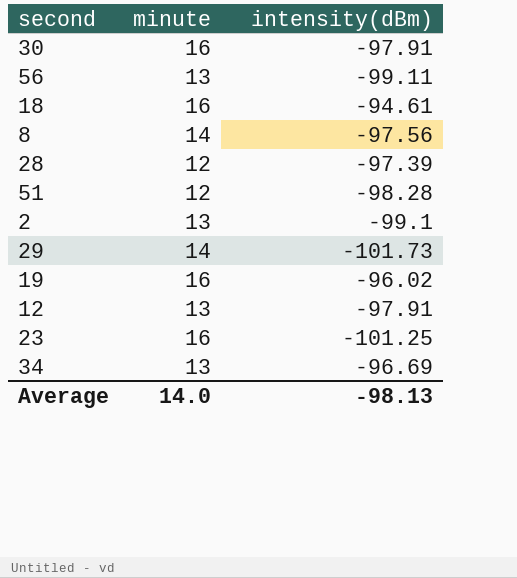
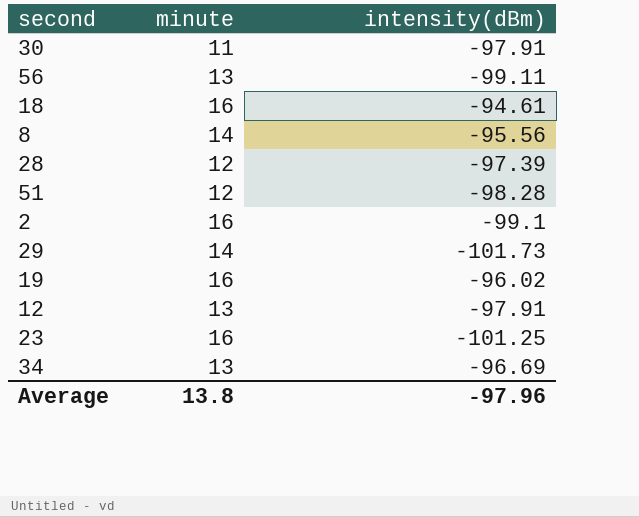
30 | minute: 16 -> 11
8 | intensity(dBm): -97.56 -> -95.56
2 | minute: 13 -> 16
Average | minute: 14.0 -> 13.8
Average | intensity(dBm): -98.13 -> -97.96

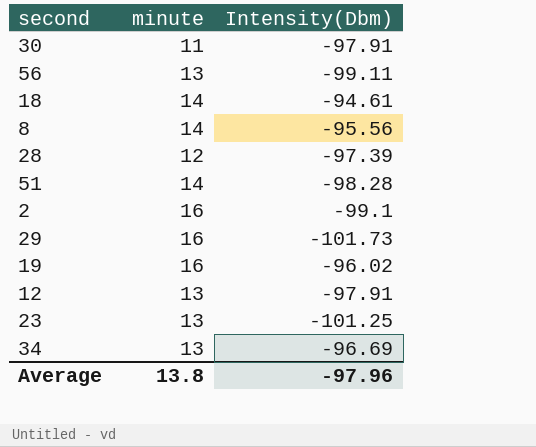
column name: intensity(dBm) -> Intensity(Dbm)
18 | minute: 16 -> 14
51 | minute: 12 -> 14
29 | minute: 14 -> 16
23 | minute: 16 -> 13

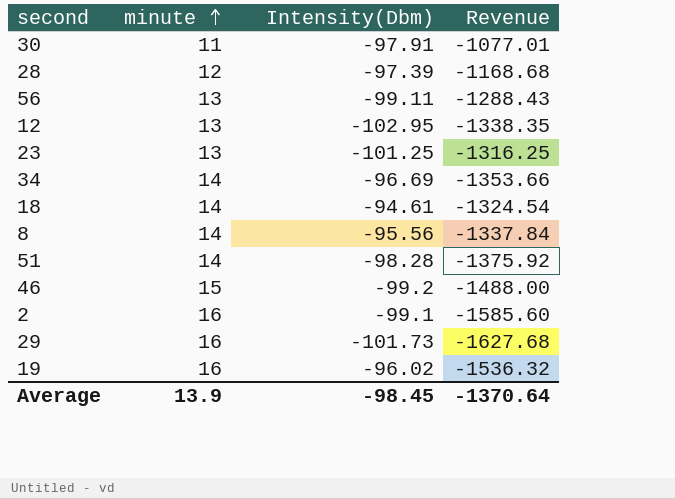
row order: none -> minute ascending
column Revenue | formula: none -> [minute] * [Intensity(Dbm)]
12 | Intensity(Dbm): -97.91 -> -102.95
34 | minute: 13 -> 14
row 46: none -> 15 | -99.2 | -1488.00
Average | minute: 13.8 -> 13.9
Average | Intensity(Dbm): -97.96 -> -98.45

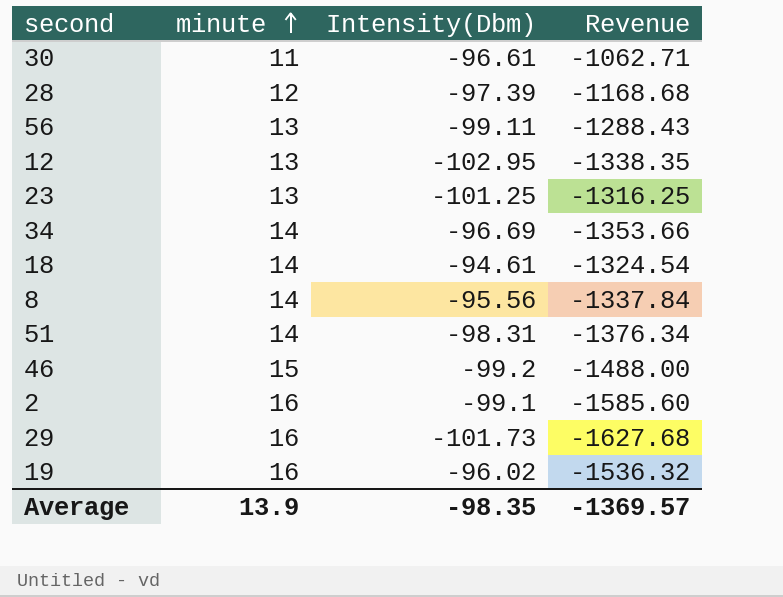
30 | Intensity(Dbm): -97.91 -> -96.61
30 | Revenue: -1077.01 -> -1062.71
51 | Intensity(Dbm): -98.28 -> -98.31
51 | Revenue: -1375.92 -> -1376.34
Average | Intensity(Dbm): -98.45 -> -98.35
Average | Revenue: -1370.64 -> -1369.57

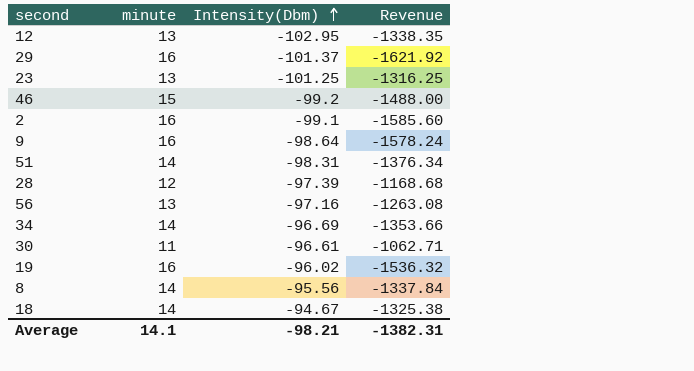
row order: minute ascending -> Intensity(Dbm) ascending
29 | Intensity(Dbm): -101.73 -> -101.37
29 | Revenue: -1627.68 -> -1621.92
row 9: none -> 16 | -98.64 | -1578.24
56 | Intensity(Dbm): -99.11 -> -97.16
56 | Revenue: -1288.43 -> -1263.08
18 | Intensity(Dbm): -94.61 -> -94.67
18 | Revenue: -1324.54 -> -1325.38
Average | minute: 13.9 -> 14.1
Average | Intensity(Dbm): -98.35 -> -98.21
Average | Revenue: -1369.57 -> -1382.31

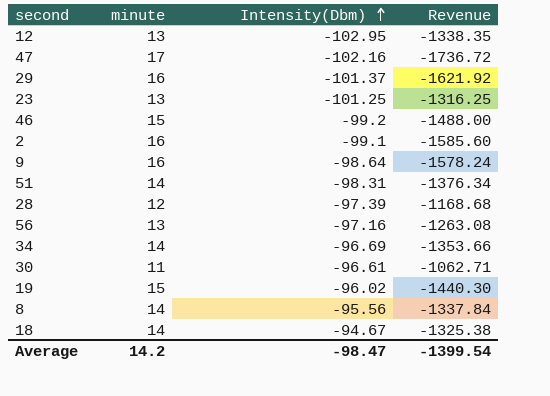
row 47: none -> 17 | -102.16 | -1736.72
19 | minute: 16 -> 15
19 | Revenue: -1536.32 -> -1440.30
Average | minute: 14.1 -> 14.2
Average | Intensity(Dbm): -98.21 -> -98.47
Average | Revenue: -1382.31 -> -1399.54

